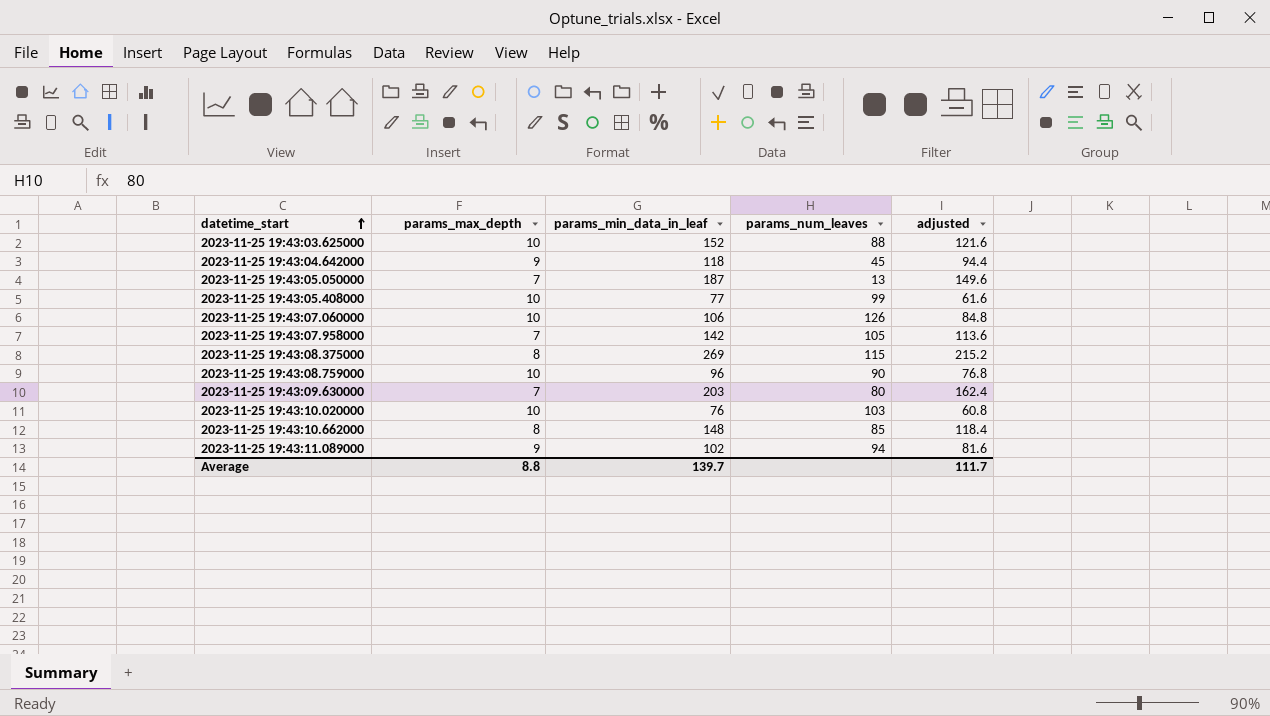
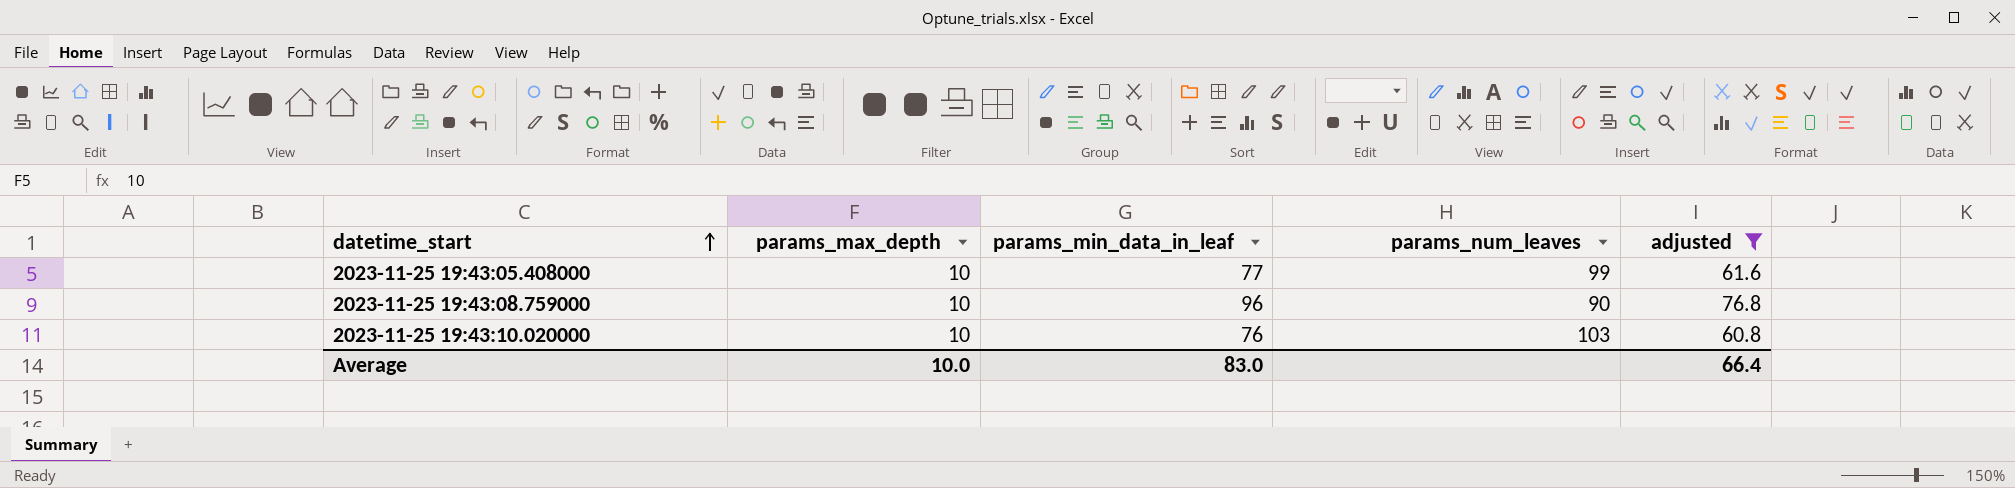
filter: none -> adjusted <= 76.8
Average | params_max_depth: 8.8 -> 10.0
Average | params_min_data_in_leaf: 139.7 -> 83.0
Average | adjusted: 111.7 -> 66.4

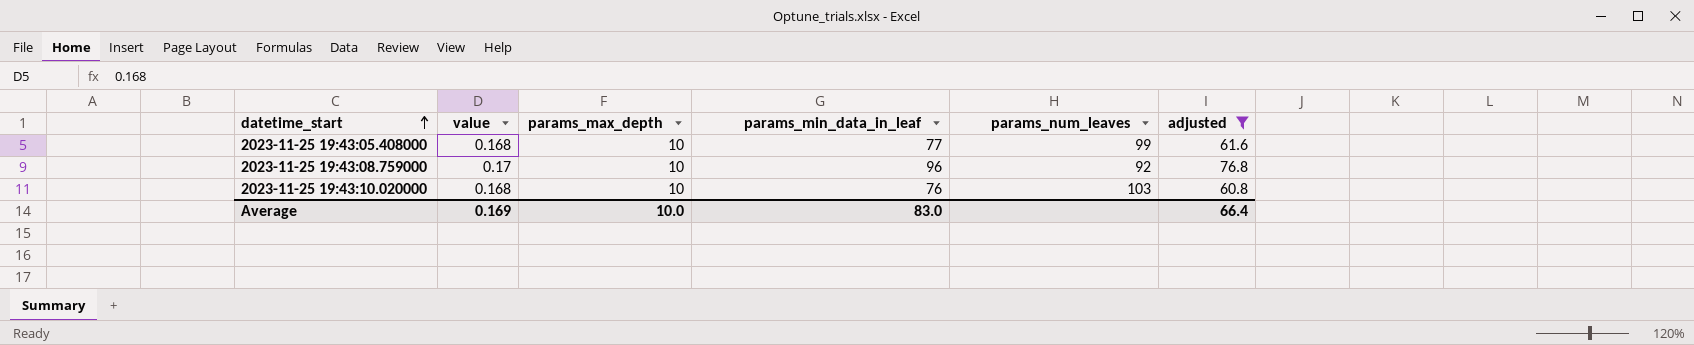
column value | position: none -> 2
2023-11-25 19:43:08.759000 | params_num_leaves: 90 -> 92

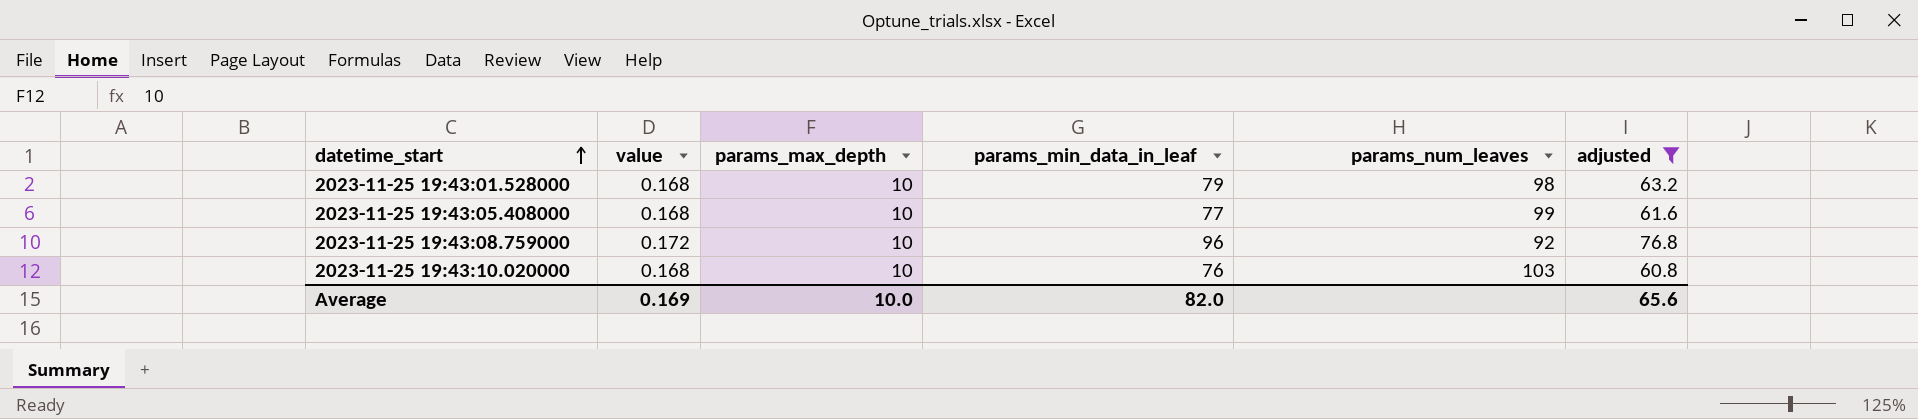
row 2023-11-25 19:43:01.528000: none -> 0.168 | 10 | 79 | 98 | 63.2
2023-11-25 19:43:08.759000 | value: 0.17 -> 0.172
Average | params_min_data_in_leaf: 83.0 -> 82.0
Average | adjusted: 66.4 -> 65.6

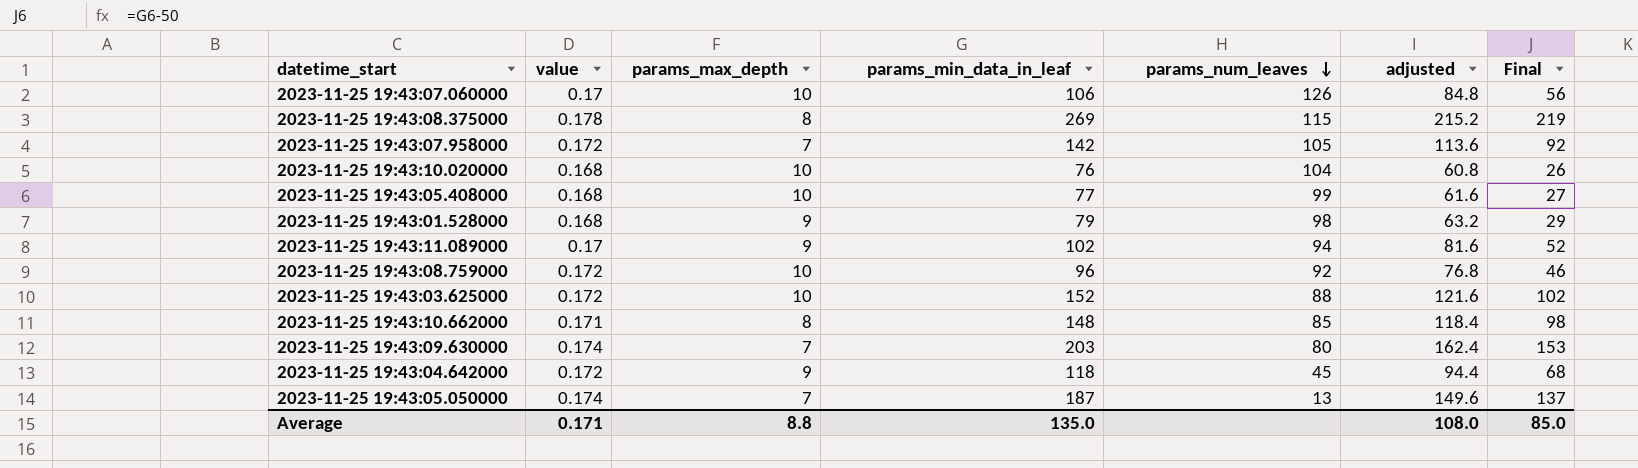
filter: adjusted <= 76.8 -> none
row order: datetime_start ascending -> params_num_leaves descending
column Final | formula: none -> [params_min_data_in_leaf] - 50
2023-11-25 19:43:10.020000 | params_num_leaves: 103 -> 104
2023-11-25 19:43:01.528000 | params_max_depth: 10 -> 9
Average | value: 0.169 -> 0.171
Average | params_max_depth: 10.0 -> 8.8
Average | params_min_data_in_leaf: 82.0 -> 135.0
Average | adjusted: 65.6 -> 108.0

